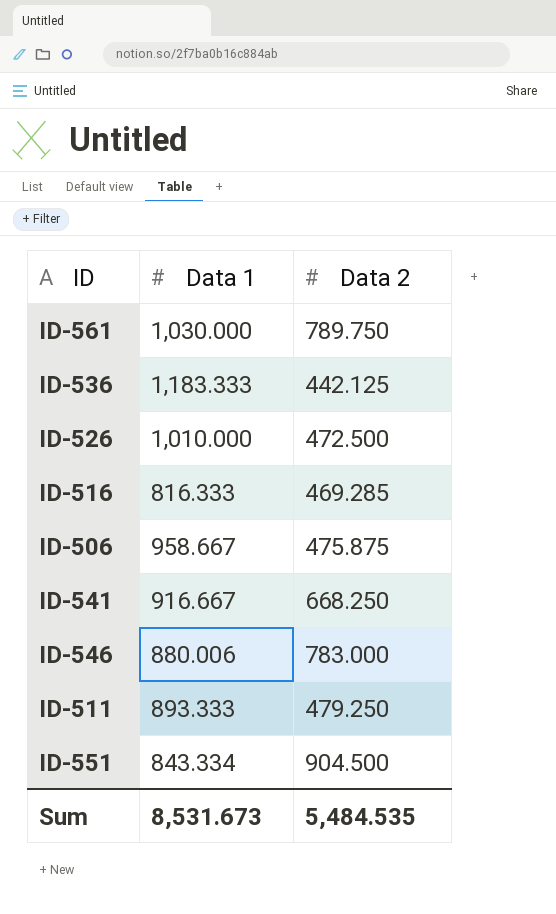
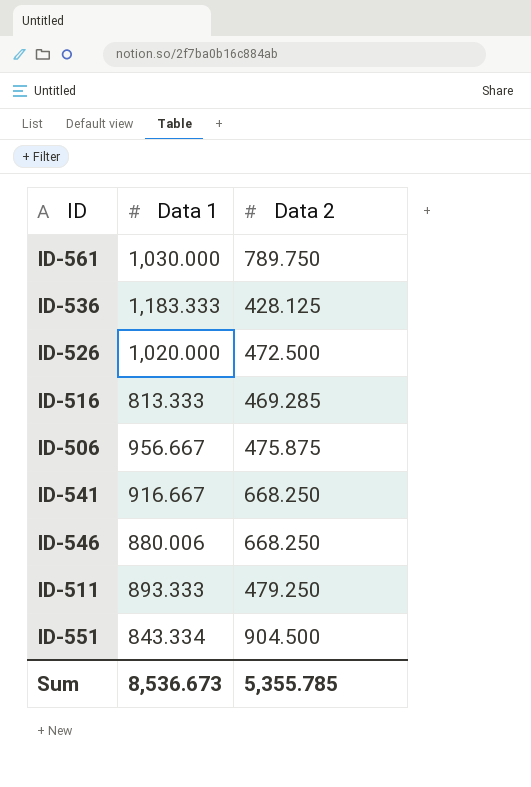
ID-536 | Data 2: 442.125 -> 428.125
ID-526 | Data 1: 1,010.000 -> 1,020.000
ID-516 | Data 1: 816.333 -> 813.333
ID-506 | Data 1: 958.667 -> 956.667
ID-546 | Data 2: 783.000 -> 668.250
Sum | Data 1: 8,531.673 -> 8,536.673
Sum | Data 2: 5,484.535 -> 5,355.785

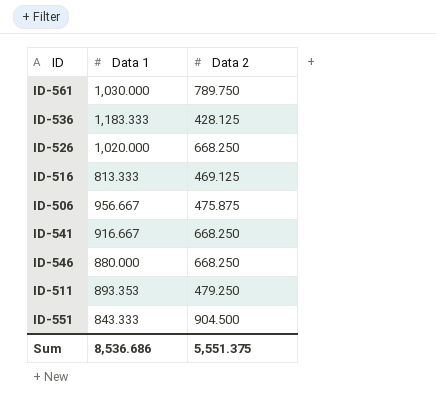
ID-526 | Data 2: 472.500 -> 668.250
ID-516 | Data 2: 469.285 -> 469.125
ID-546 | Data 1: 880.006 -> 880.000
ID-511 | Data 1: 893.333 -> 893.353
ID-551 | Data 1: 843.334 -> 843.333
Sum | Data 1: 8,536.673 -> 8,536.686
Sum | Data 2: 5,355.785 -> 5,551.375

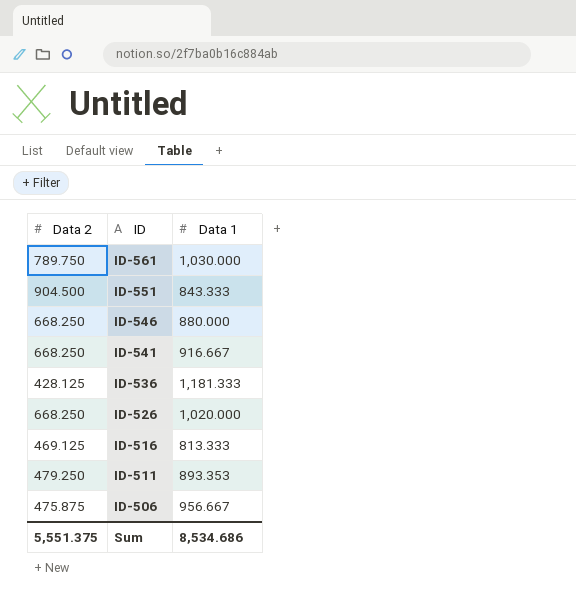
row order: none -> ID descending
column Data 2 | position: 3 -> 1
ID-536 | Data 1: 1,183.333 -> 1,181.333
Sum | Data 1: 8,536.686 -> 8,534.686

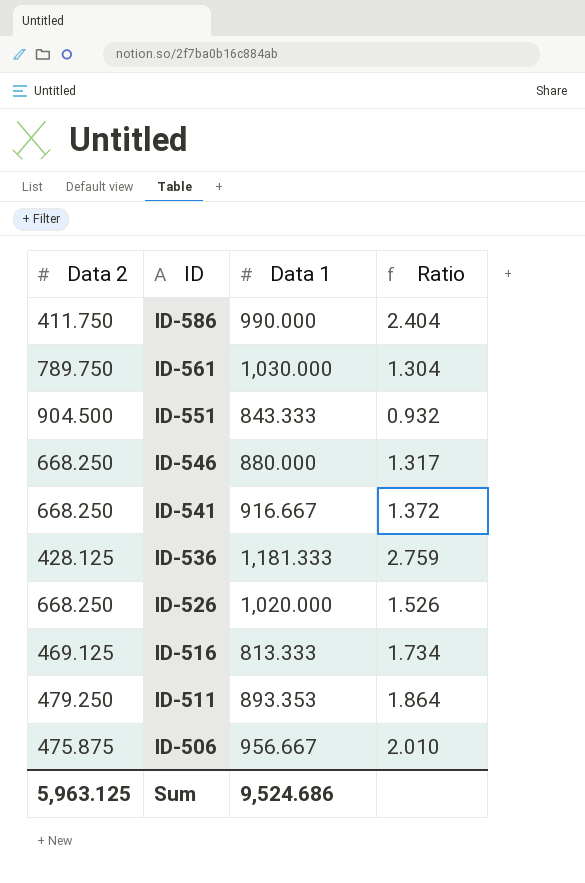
column Ratio | formula: none -> [Data 1] / [Data 2]
row ID-586: none -> 411.750 | 990.000 | 2.404
Sum | Data 2: 5,551.375 -> 5,963.125
Sum | Data 1: 8,534.686 -> 9,524.686

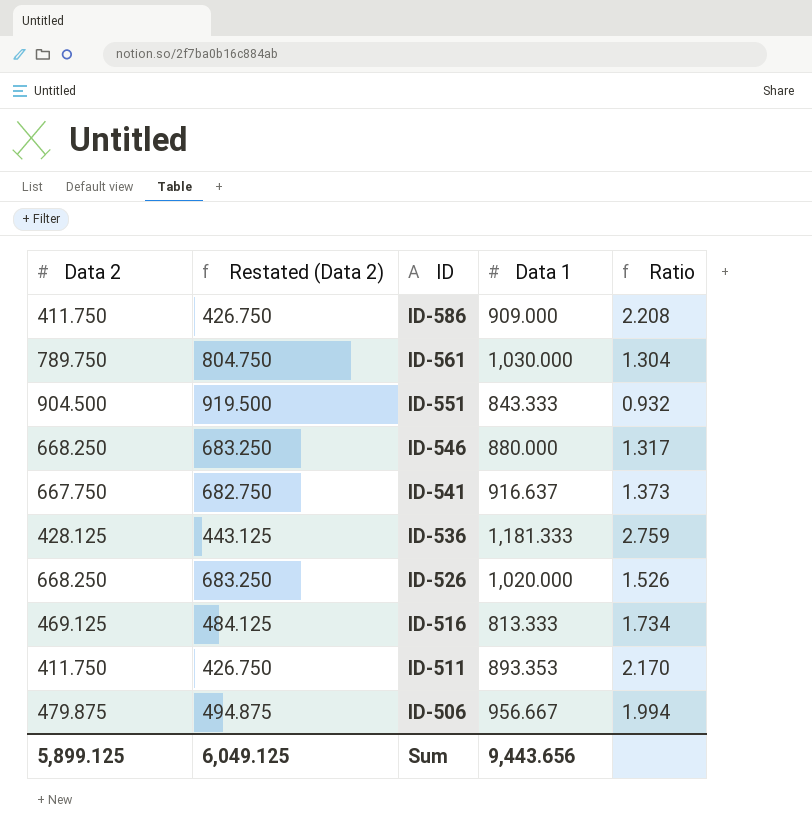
column Restated (Data 2) | formula: none -> [Data 2] + 15
ID-586 | Data 1: 990.000 -> 909.000
ID-586 | Ratio: 2.404 -> 2.208
ID-541 | Data 2: 668.250 -> 667.750
ID-541 | Data 1: 916.667 -> 916.637
ID-541 | Ratio: 1.372 -> 1.373
ID-511 | Data 2: 479.250 -> 411.750
ID-511 | Ratio: 1.864 -> 2.170
ID-506 | Data 2: 475.875 -> 479.875
ID-506 | Ratio: 2.010 -> 1.994
Sum | Data 2: 5,963.125 -> 5,899.125
Sum | Data 1: 9,524.686 -> 9,443.656

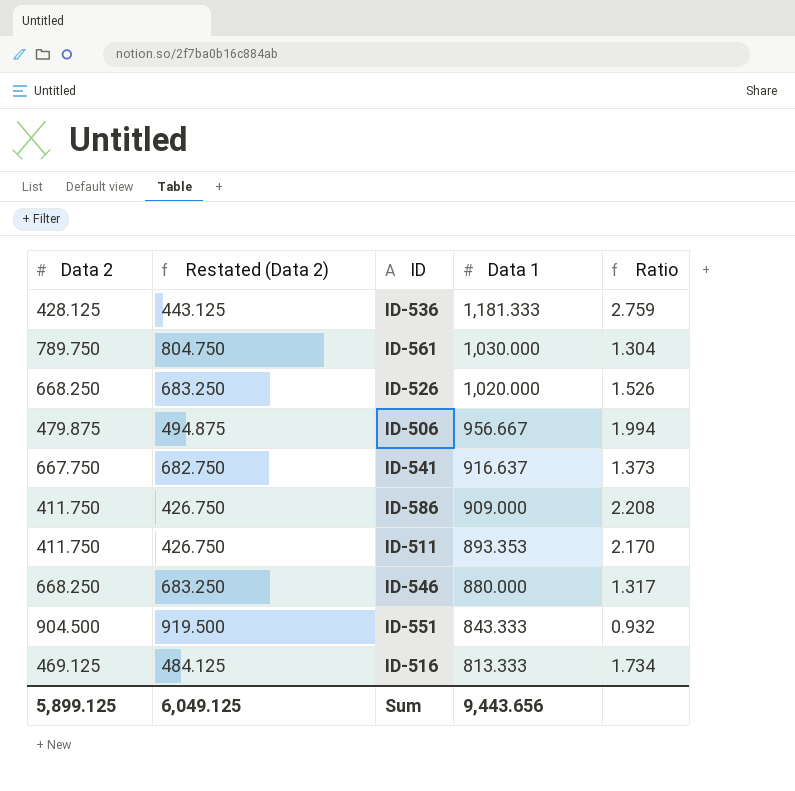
row order: ID descending -> Data 1 descending

